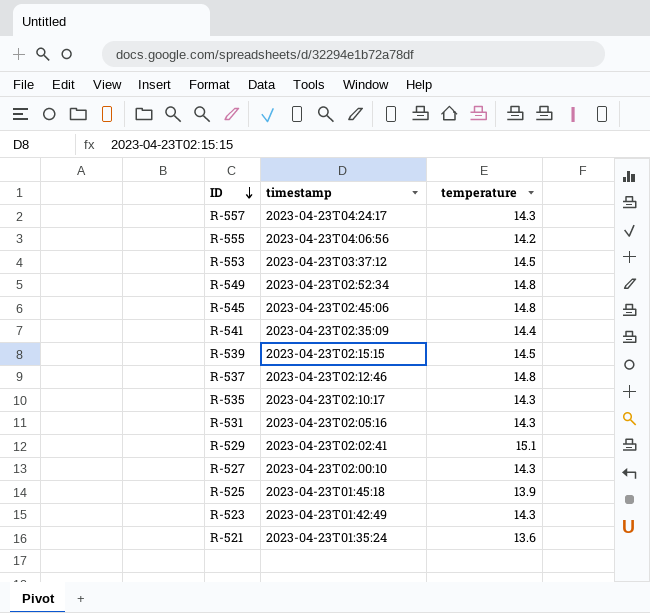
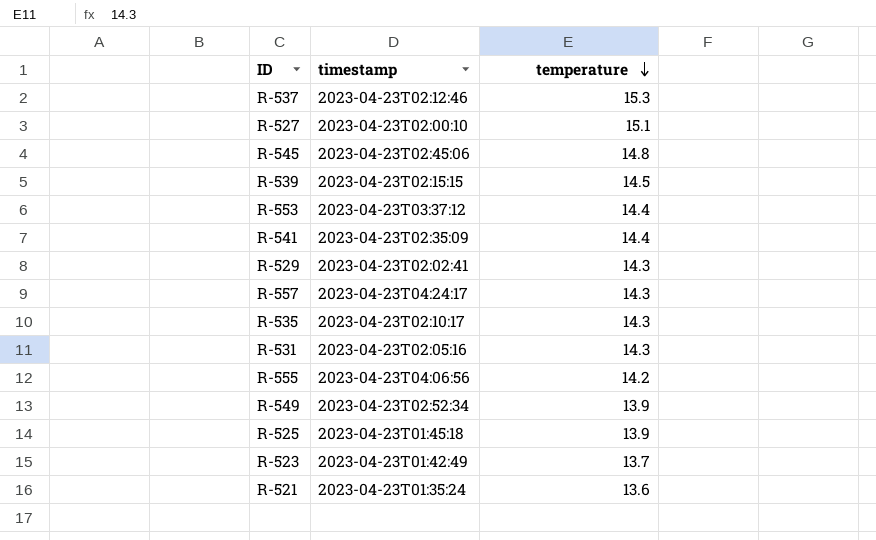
row order: ID descending -> temperature descending
R-537 | temperature: 14.8 -> 15.3
R-527 | temperature: 14.3 -> 15.1
R-553 | temperature: 14.5 -> 14.4
R-529 | temperature: 15.1 -> 14.3
R-549 | temperature: 14.8 -> 13.9
R-523 | temperature: 14.3 -> 13.7

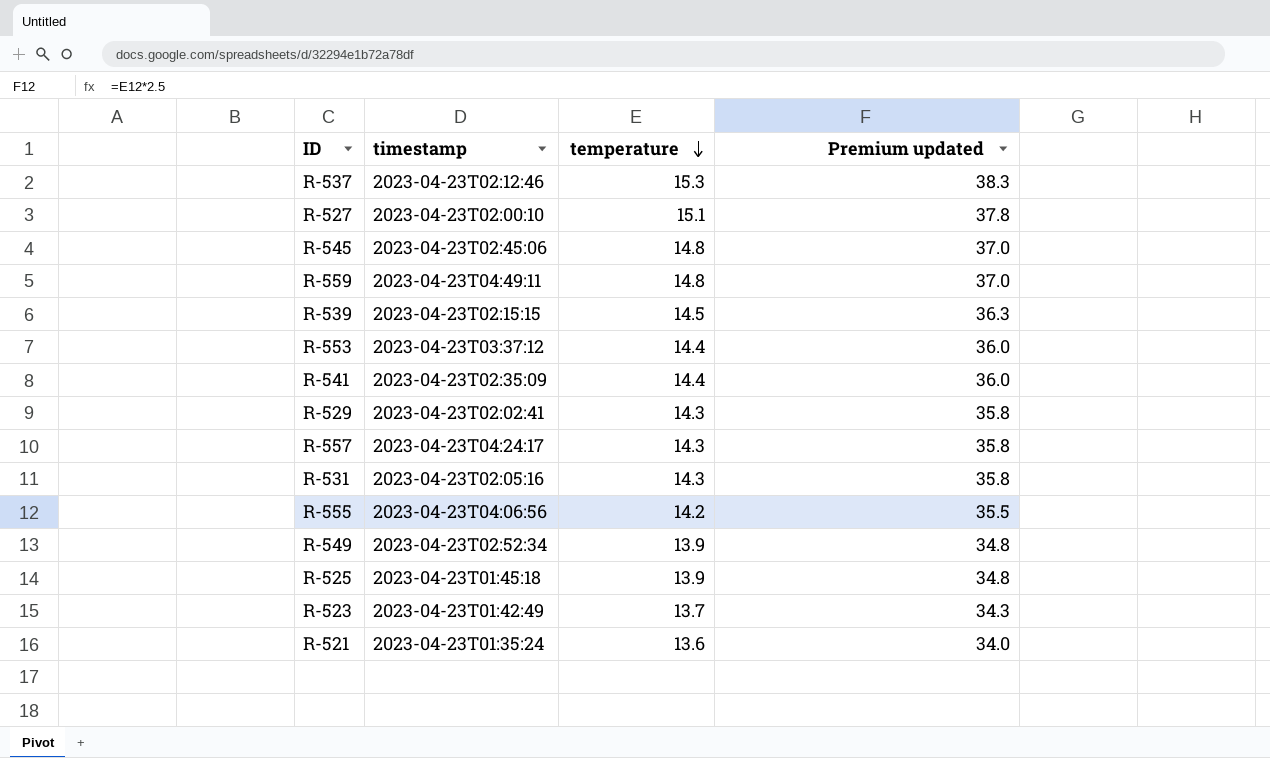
column Premium updated | formula: none -> [temperature] * 2.5
row R-535: 2023-04-23T02:10:17 | 14.3 -> none
row R-559: none -> 2023-04-23T04:49:11 | 14.8 | 37.0

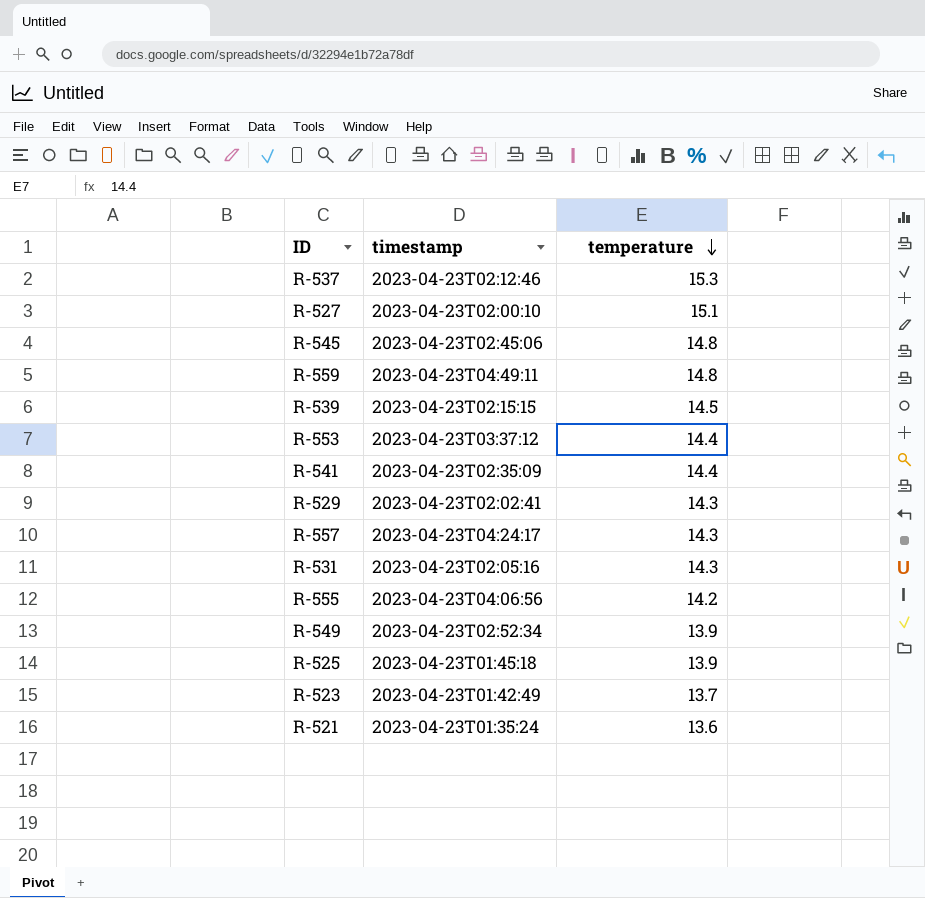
column Premium updated | formula: [temperature] * 2.5 -> none

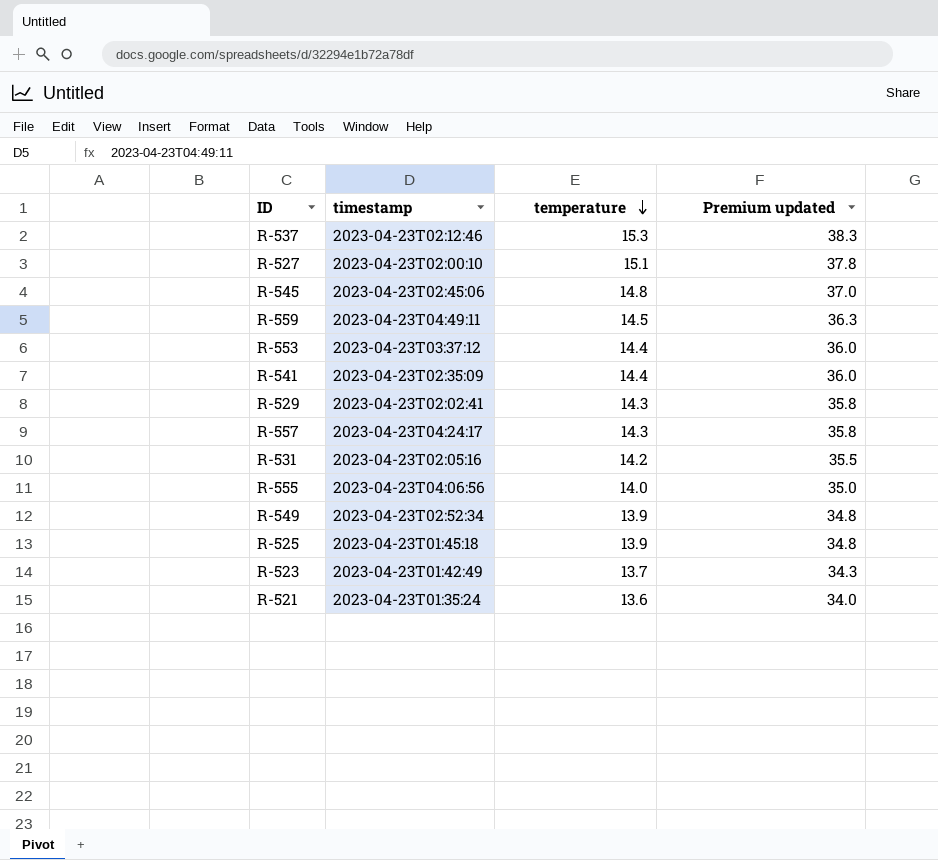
column Premium updated | formula: none -> [temperature] * 2.5
row R-539: 2023-04-23T02:15:15 | 14.5 -> none
R-559 | temperature: 14.8 -> 14.5
R-531 | temperature: 14.3 -> 14.2
R-555 | temperature: 14.2 -> 14.0

